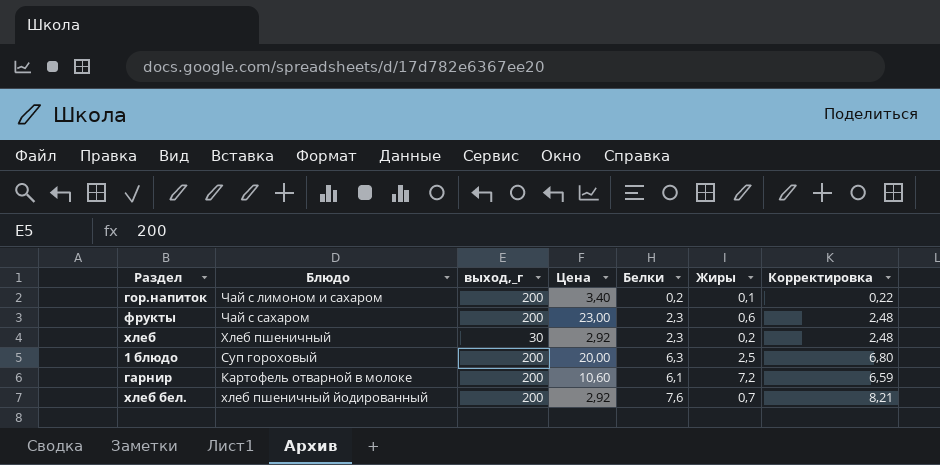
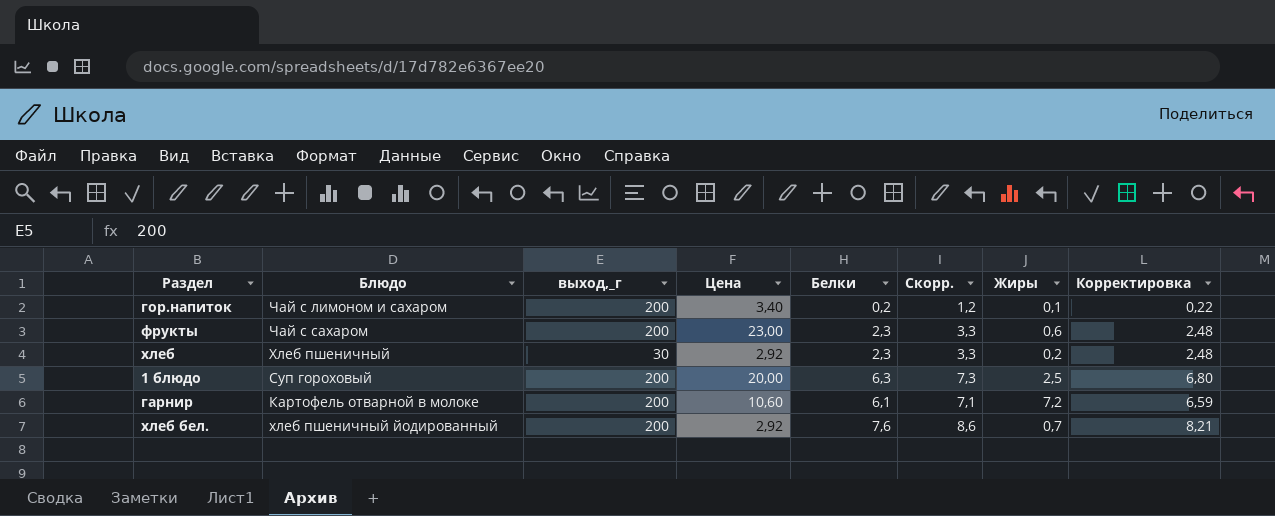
column Скорр. | formula: none -> [Белки] + 1

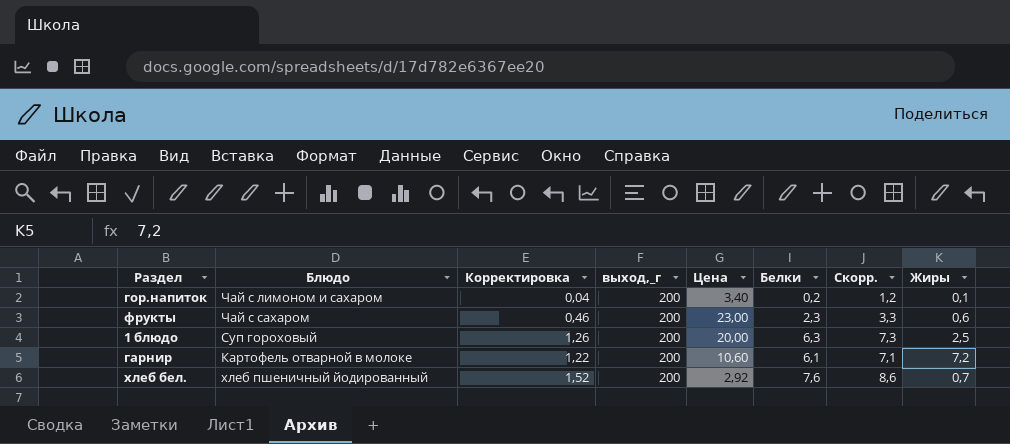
column Корректировка | formula: [Белки] * 1,08 -> [Белки] * 0,2
column Корректировка | position: 8 -> 3
row хлеб: Хлеб пшеничный | 30 | 2,92 | 2,3 | 3,3 | 0,2 | 2,48 -> none

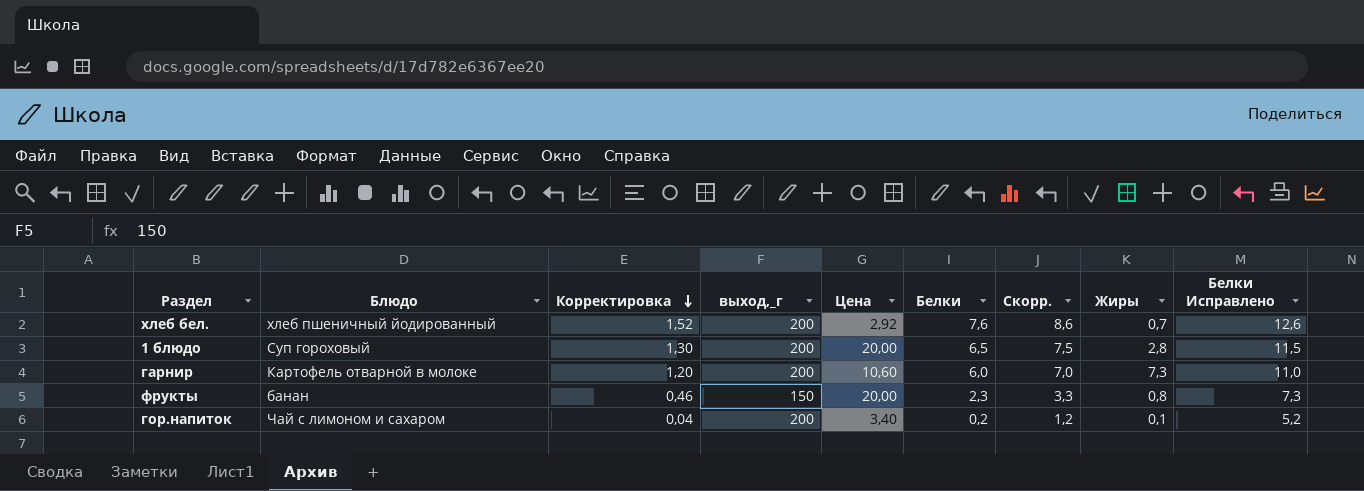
row order: none -> Корректировка descending
column Белки Исправлено | formula: none -> [Белки] + 5
1 блюдо | Корректировка: 1,26 -> 1,30
1 блюдо | Белки: 6,3 -> 6,5
1 блюдо | Скорр.: 7,3 -> 7,5
1 блюдо | Жиры: 2,5 -> 2,8
гарнир | Корректировка: 1,22 -> 1,20
гарнир | Белки: 6,1 -> 6,0
гарнир | Скорр.: 7,1 -> 7,0
гарнир | Жиры: 7,2 -> 7,3
фрукты | Блюдо: Чай с сахаром -> банан
фрукты | выход,_г: 200 -> 150
фрукты | Цена: 23,00 -> 20,00
фрукты | Жиры: 0,6 -> 0,8

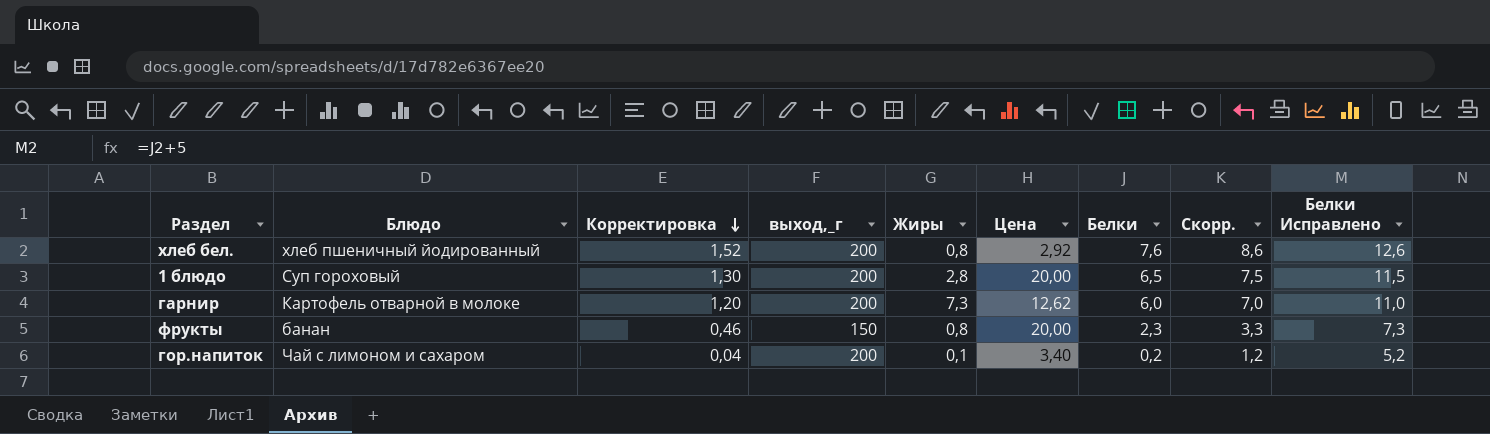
column Жиры | position: 8 -> 5
хлеб бел. | Жиры: 0,7 -> 0,8
гарнир | Цена: 10,60 -> 12,62

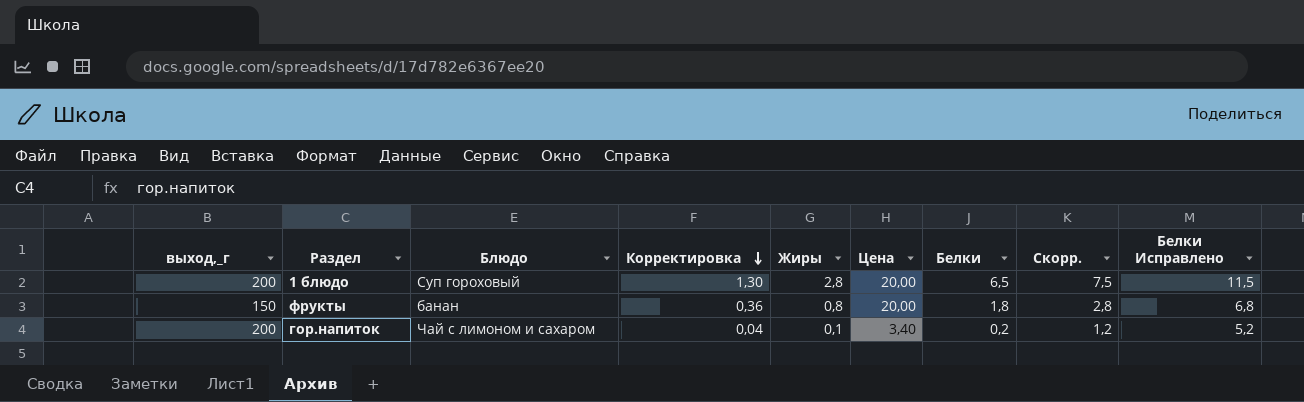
column выход,_г | position: 4 -> 1
row хлеб бел.: хлеб пшеничный йодированный | 1,52 | 200 | 0,8 | 2,92 | 7,6 | 8,6 | 12,6 -> none
row гарнир: Картофель отварной в молоке | 1,20 | 200 | 7,3 | 12,62 | 6,0 | 7,0 | 11,0 -> none
фрукты | Корректировка: 0,46 -> 0,36
фрукты | Белки: 2,3 -> 1,8
фрукты | Скорр.: 3,3 -> 2,8
фрукты | Белки Исправлено: 7,3 -> 6,8

